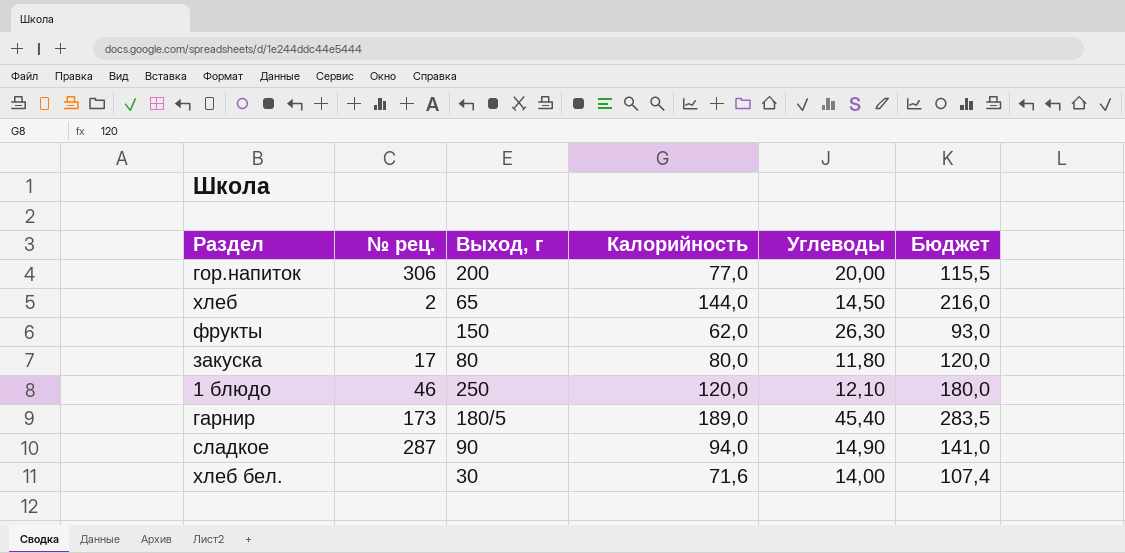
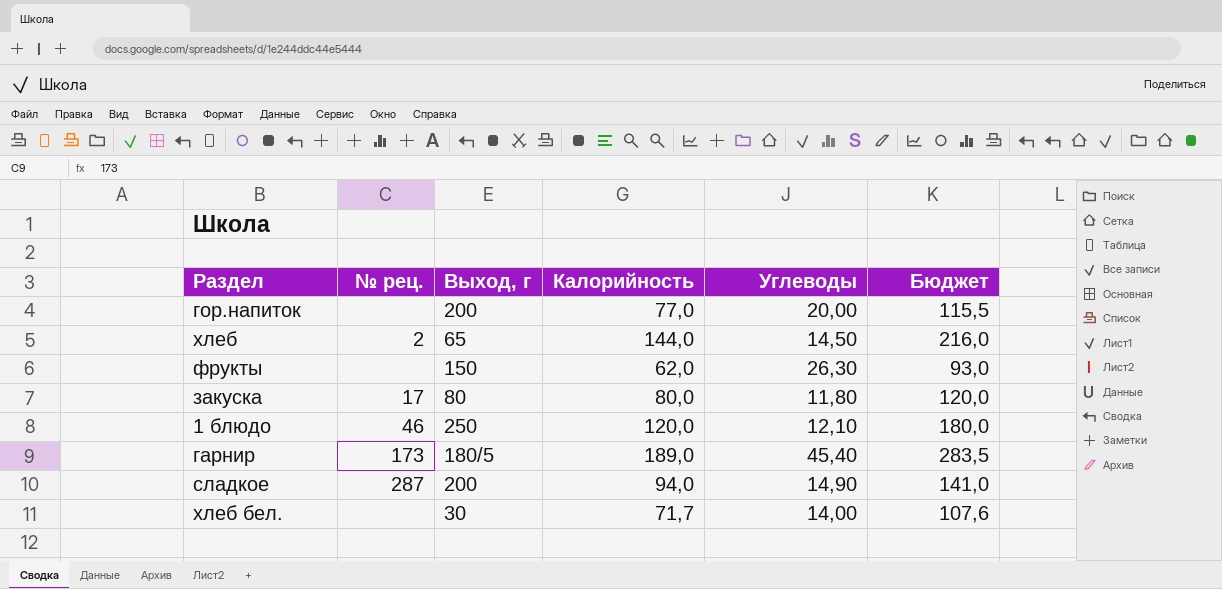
гор.напиток | № рец.: 306 -> none
сладкое | Выход, г: 90 -> 200
хлеб бел. | Калорийность: 71,6 -> 71,7
хлеб бел. | Бюджет: 107,4 -> 107,6

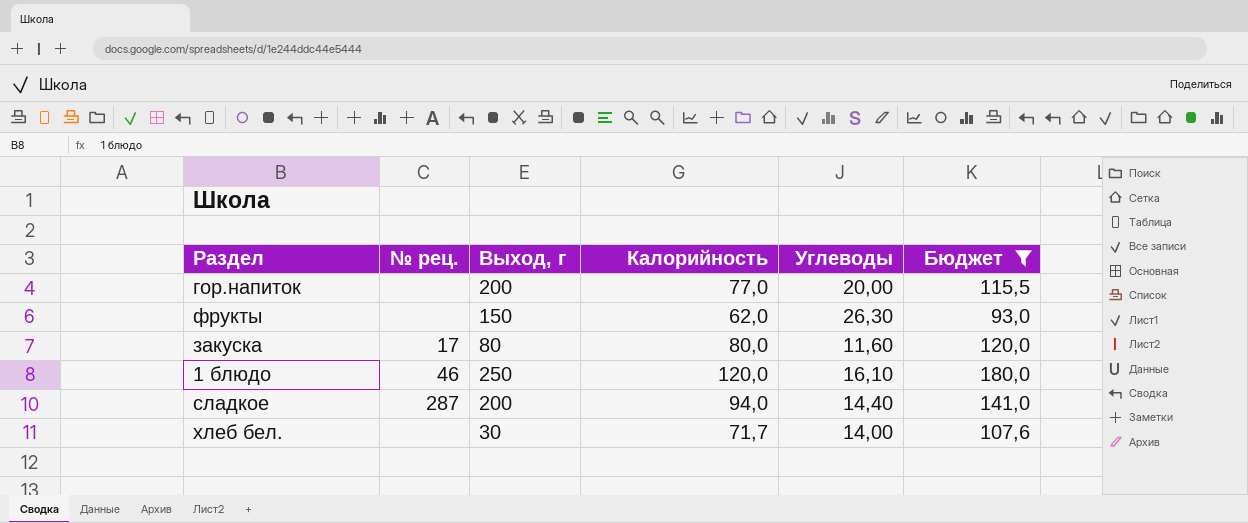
filter: none -> Бюджет <= 180,0
закуска | Углеводы: 11,80 -> 11,60
1 блюдо | Углеводы: 12,10 -> 16,10
сладкое | Углеводы: 14,90 -> 14,40

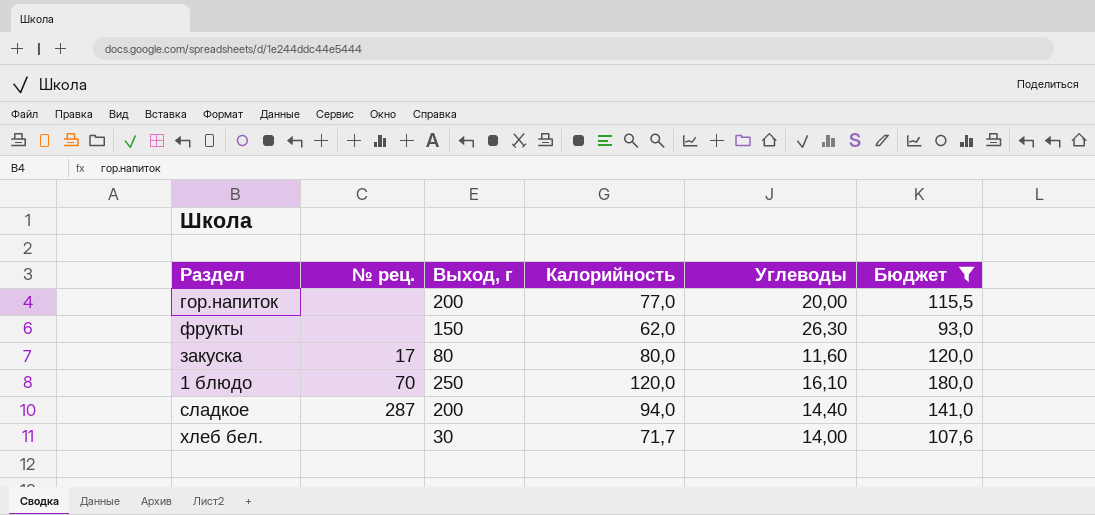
1 блюдо | № рец.: 46 -> 70

